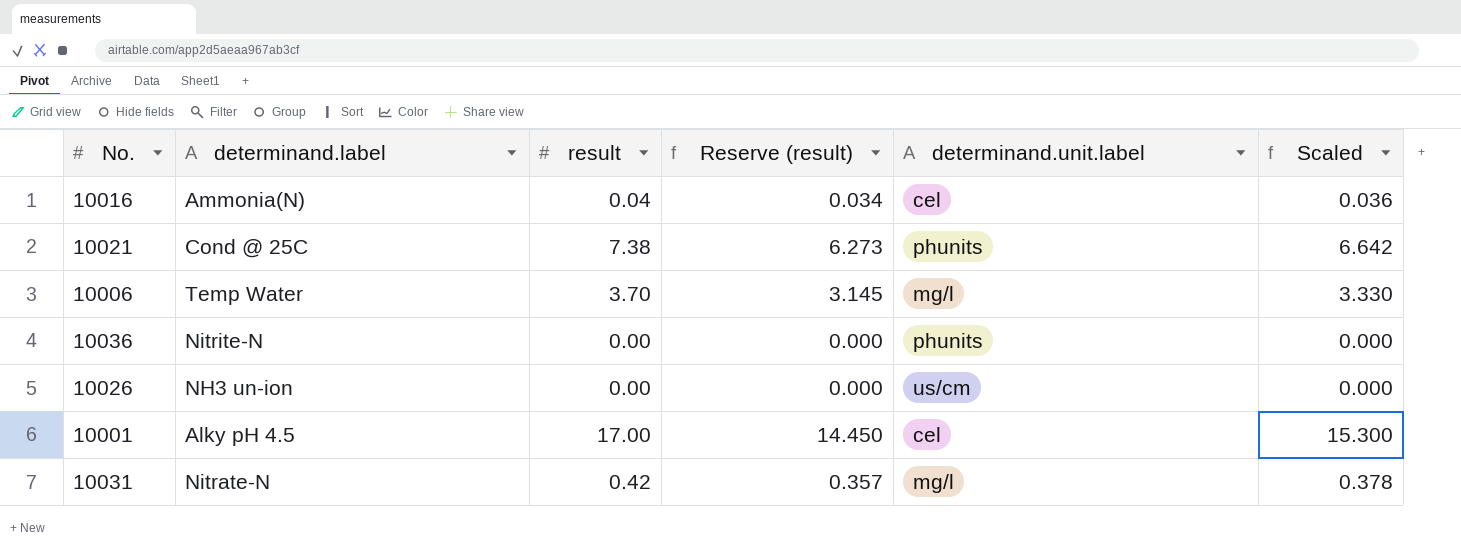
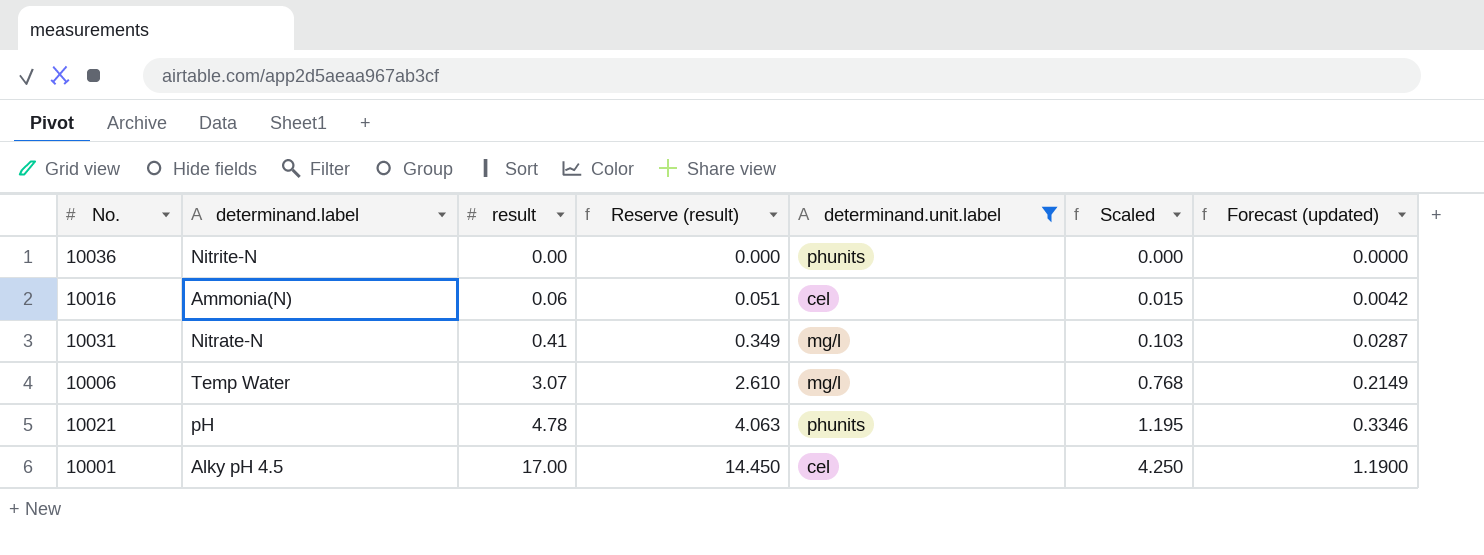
filter: none -> determinand.unit.label != us/cm
row order: none -> result ascending
column Scaled | formula: [result] * 0.9 -> [result] * 0.25
column Forecast (updated) | formula: none -> [result] * 0.07
10016 | result: 0.04 -> 0.06
10016 | Reserve (result): 0.034 -> 0.051
10031 | result: 0.42 -> 0.41
10031 | Reserve (result): 0.357 -> 0.349
10006 | result: 3.70 -> 3.07
10006 | Reserve (result): 3.145 -> 2.610
10021 | determinand.label: Cond @ 25C -> pH
10021 | result: 7.38 -> 4.78
10021 | Reserve (result): 6.273 -> 4.063

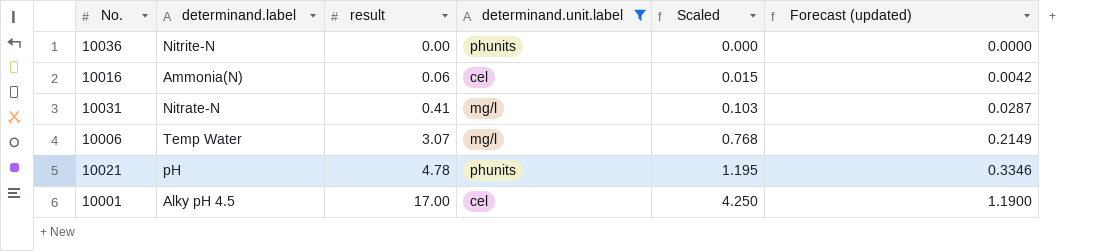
column Reserve (result) | formula: [result] * 0.85 -> none

